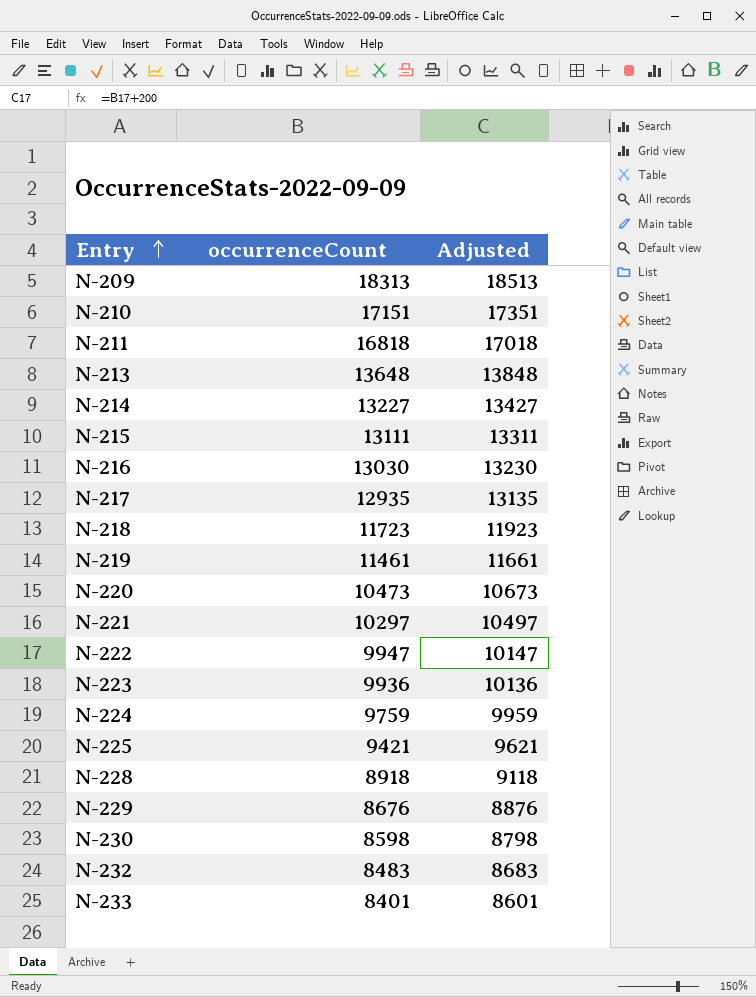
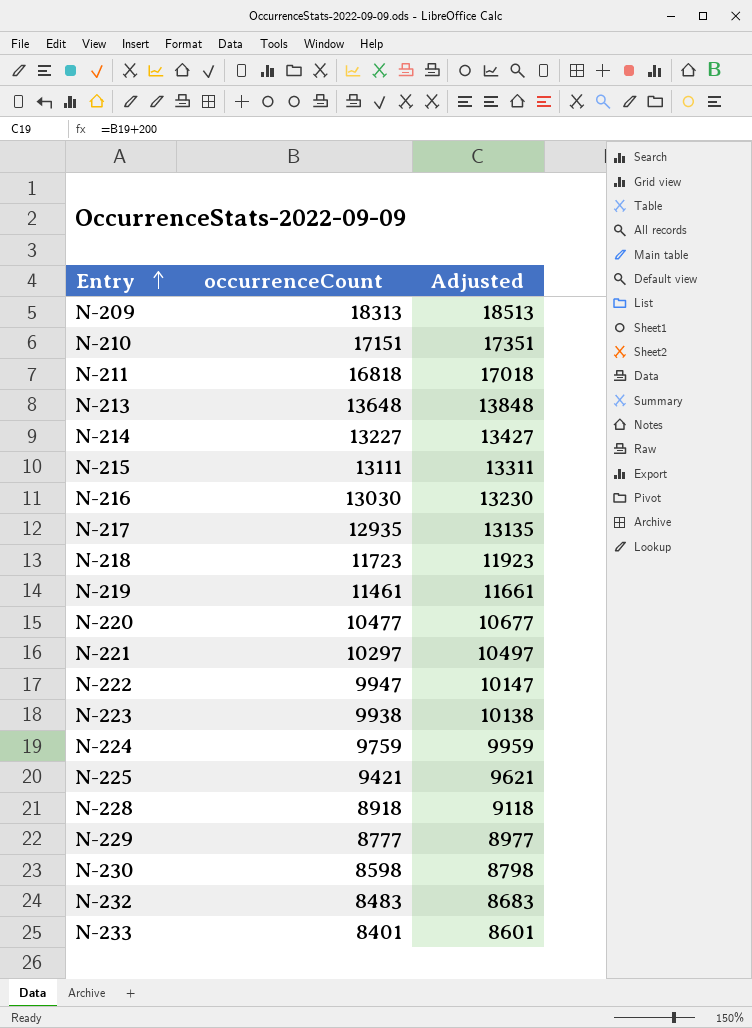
N-220 | occurrenceCount: 10473 -> 10477
N-220 | Adjusted: 10673 -> 10677
N-223 | occurrenceCount: 9936 -> 9938
N-223 | Adjusted: 10136 -> 10138
N-229 | occurrenceCount: 8676 -> 8777
N-229 | Adjusted: 8876 -> 8977

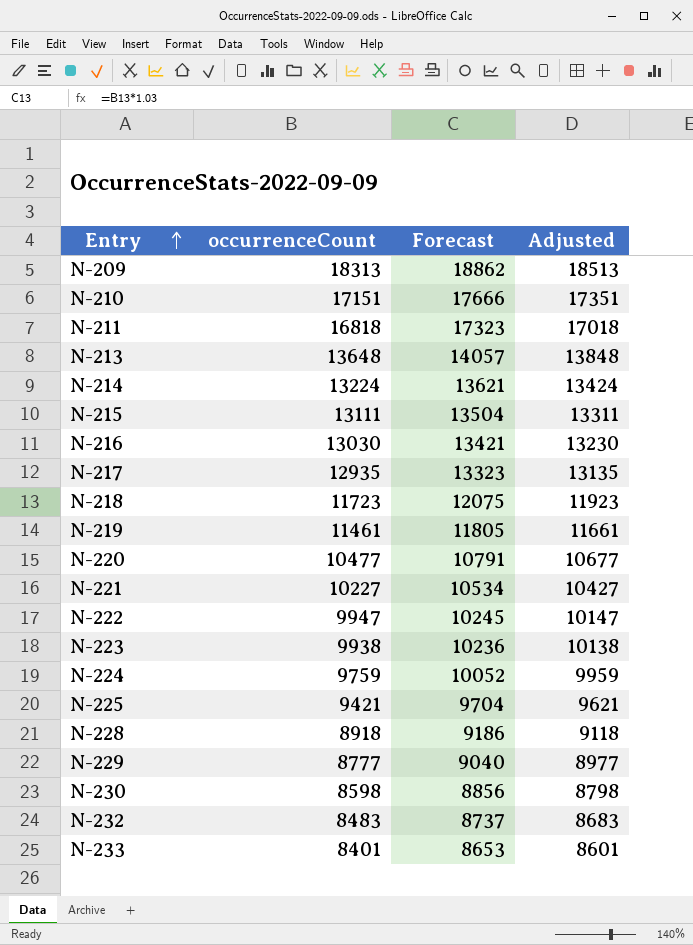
column Forecast | formula: none -> [occurrenceCount] * 1.03
N-214 | occurrenceCount: 13227 -> 13224
N-214 | Adjusted: 13427 -> 13424
N-221 | occurrenceCount: 10297 -> 10227
N-221 | Adjusted: 10497 -> 10427

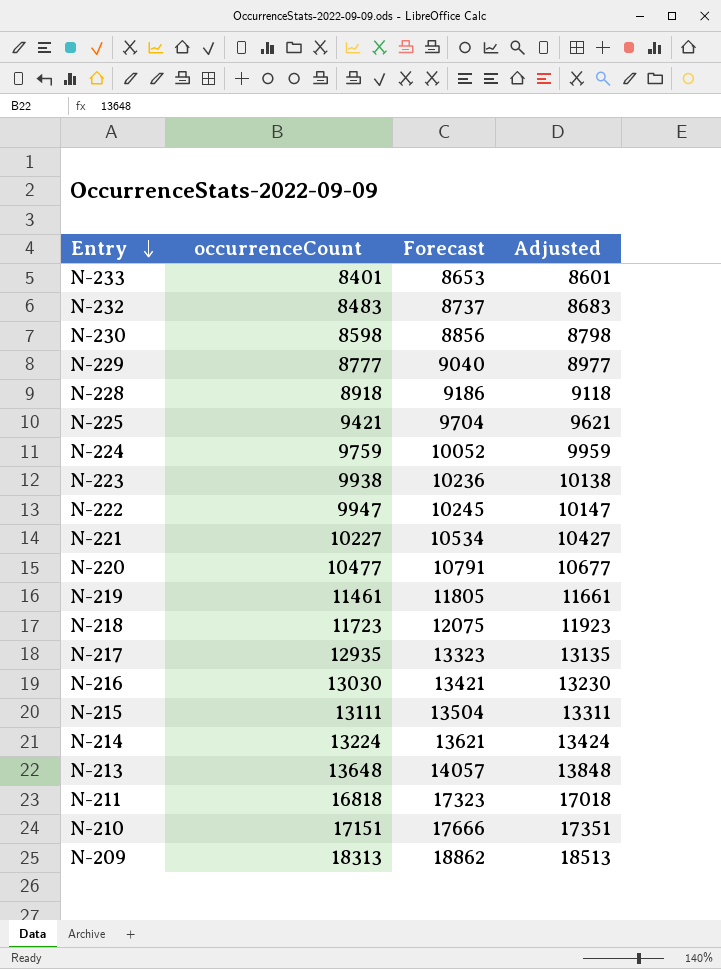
row order: Entry ascending -> Entry descending

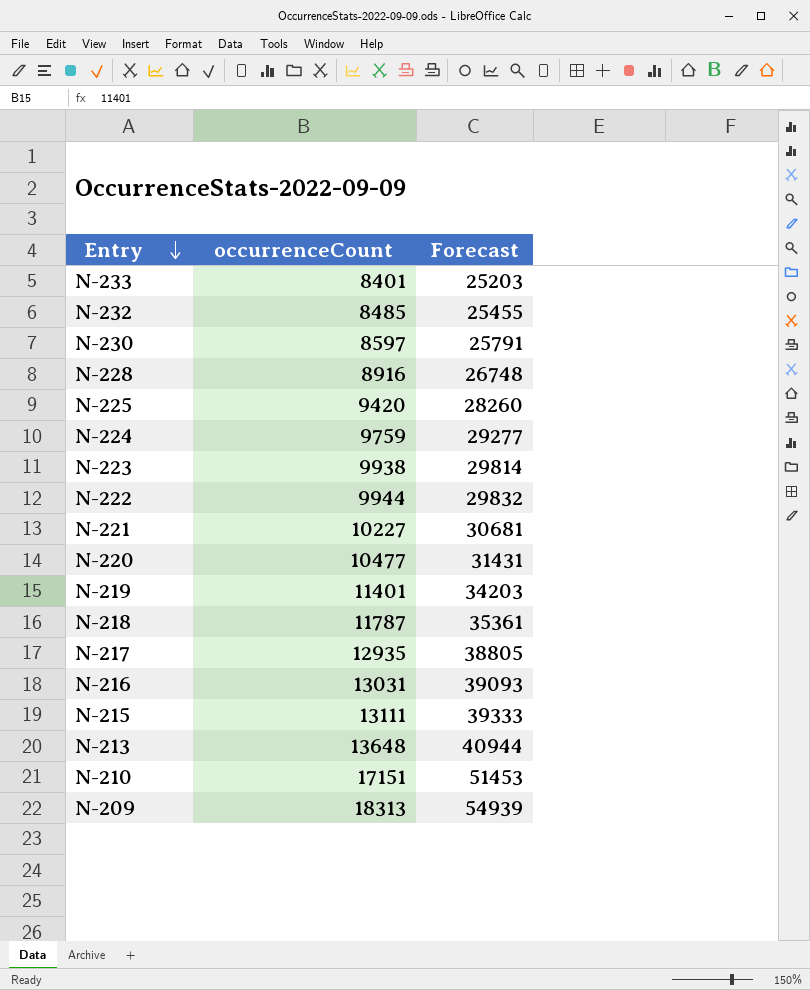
column Adjusted | formula: [occurrenceCount] + 200 -> none
column Forecast | formula: [occurrenceCount] * 1.03 -> [occurrenceCount] * 3
row N-229: 8777 | 9040 | 8977 -> none
row N-214: 13224 | 13621 | 13424 -> none
row N-211: 16818 | 17323 | 17018 -> none
N-232 | occurrenceCount: 8483 -> 8485
N-230 | occurrenceCount: 8598 -> 8597
N-228 | occurrenceCount: 8918 -> 8916
N-225 | occurrenceCount: 9421 -> 9420
N-222 | occurrenceCount: 9947 -> 9944
N-219 | occurrenceCount: 11461 -> 11401
N-218 | occurrenceCount: 11723 -> 11787
N-216 | occurrenceCount: 13030 -> 13031

